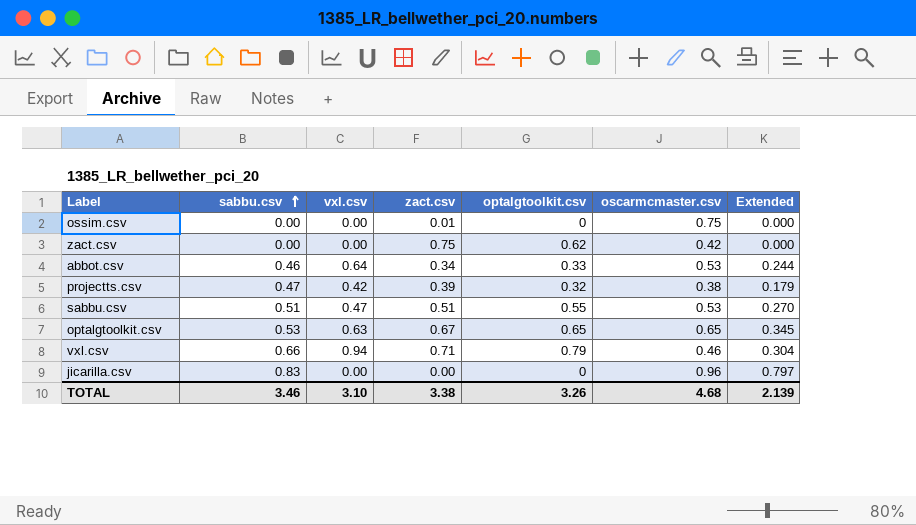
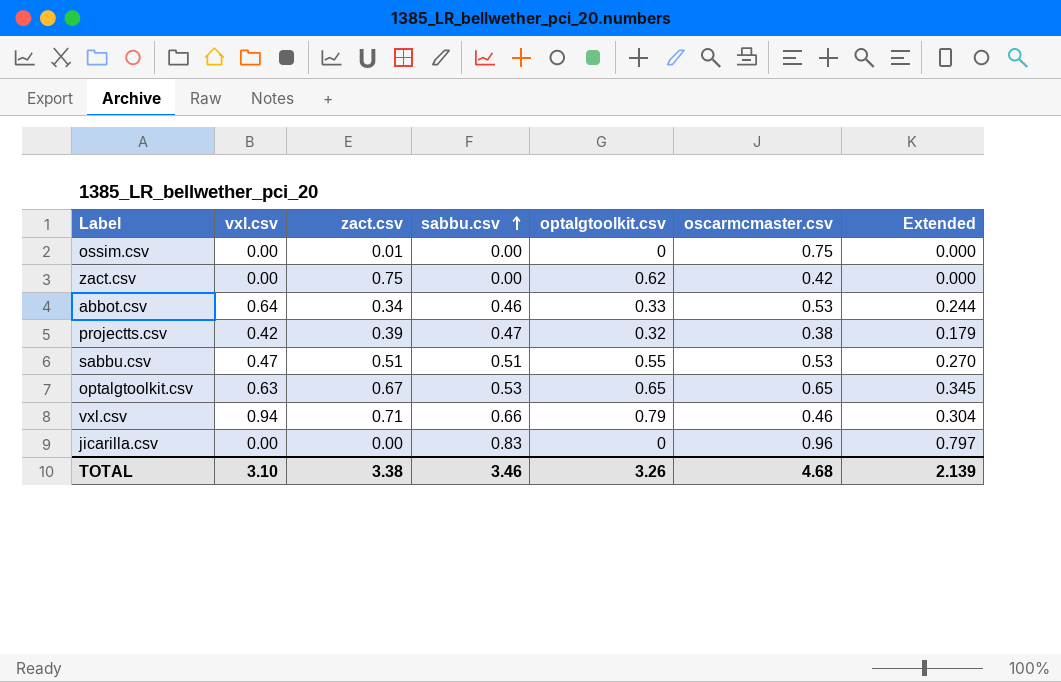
column sabbu.csv | position: 2 -> 4

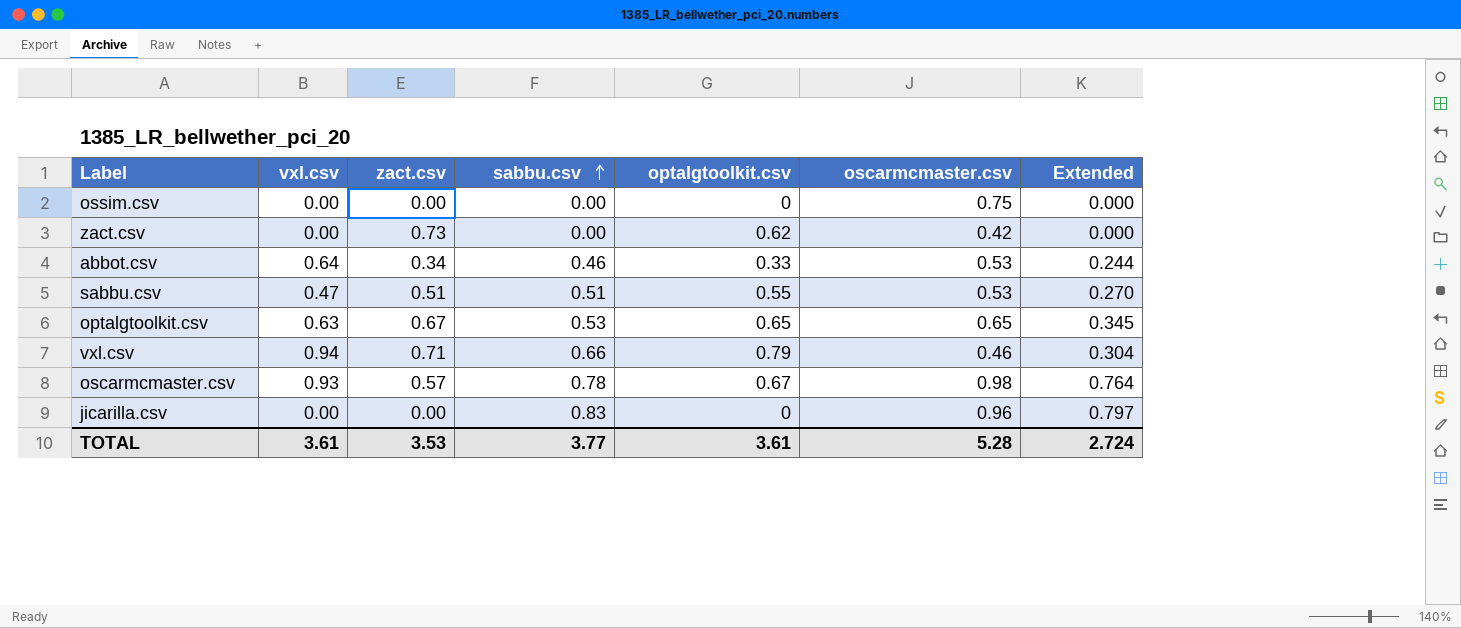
row projectts.csv: 0.42 | 0.39 | 0.47 | 0.32 | 0.38 | 0.179 -> none
ossim.csv | zact.csv: 0.01 -> 0.00
zact.csv | zact.csv: 0.75 -> 0.73
row oscarmcmaster.csv: none -> 0.93 | 0.57 | 0.78 | 0.67 | 0.98 | 0.764
TOTAL | vxl.csv: 3.10 -> 3.61
TOTAL | zact.csv: 3.38 -> 3.53
TOTAL | sabbu.csv: 3.46 -> 3.77
TOTAL | optalgtoolkit.csv: 3.26 -> 3.61
TOTAL | oscarmcmaster.csv: 4.68 -> 5.28
TOTAL | Extended: 2.139 -> 2.724

